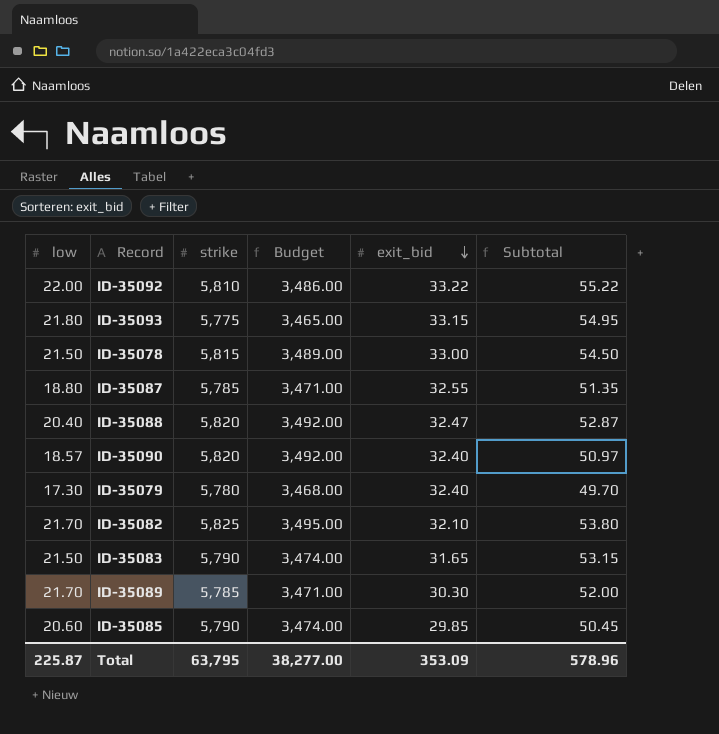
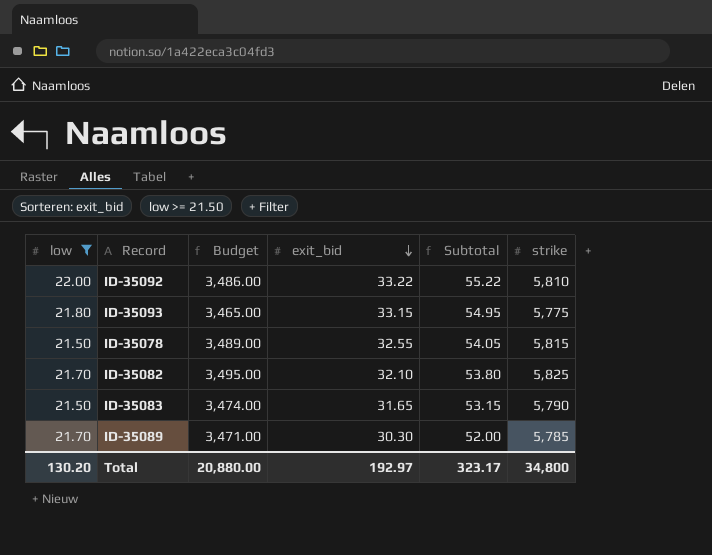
filter: none -> low >= 21.50
column strike | position: 3 -> 6
ID-35078 | exit_bid: 33.00 -> 32.55
ID-35078 | Subtotal: 54.50 -> 54.05
Total | low: 225.87 -> 130.20
Total | Budget: 38,277.00 -> 20,880.00
Total | exit_bid: 353.09 -> 192.97
Total | Subtotal: 578.96 -> 323.17
Total | strike: 63,795 -> 34,800

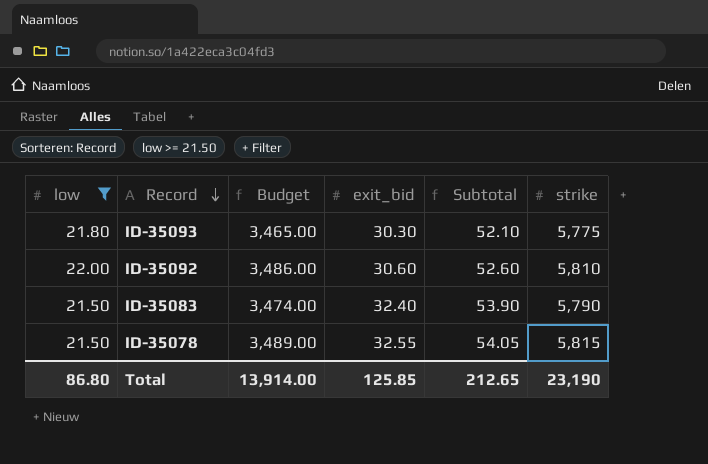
row order: exit_bid descending -> Record descending
row ID-35082: 21.70 | 3,495.00 | 32.10 | 53.80 | 5,825 -> none
row ID-35089: 21.70 | 3,471.00 | 30.30 | 52.00 | 5,785 -> none
ID-35093 | exit_bid: 33.15 -> 30.30
ID-35093 | Subtotal: 54.95 -> 52.10
ID-35092 | exit_bid: 33.22 -> 30.60
ID-35092 | Subtotal: 55.22 -> 52.60
ID-35083 | exit_bid: 31.65 -> 32.40
ID-35083 | Subtotal: 53.15 -> 53.90
Total | low: 130.20 -> 86.80
Total | Budget: 20,880.00 -> 13,914.00
Total | exit_bid: 192.97 -> 125.85
Total | Subtotal: 323.17 -> 212.65
Total | strike: 34,800 -> 23,190

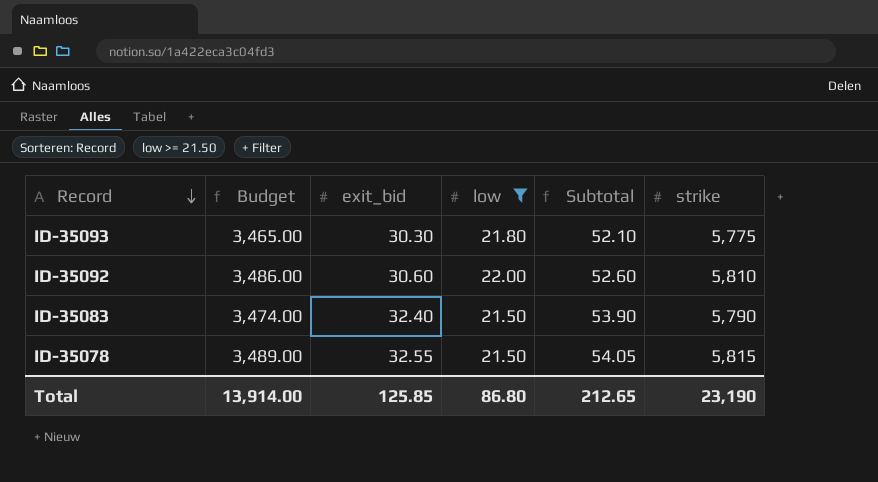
column low | position: 1 -> 4

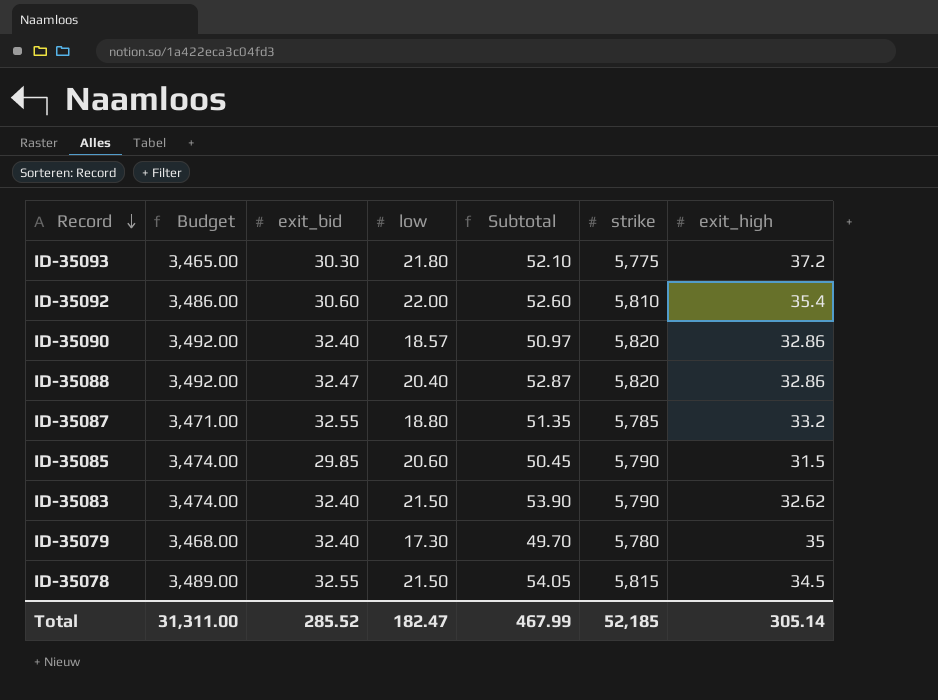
filter: low >= 21.50 -> none
column exit_high | position: none -> 7
Total | Budget: 13,914.00 -> 31,311.00
Total | exit_bid: 125.85 -> 285.52
Total | low: 86.80 -> 182.47
Total | Subtotal: 212.65 -> 467.99
Total | strike: 23,190 -> 52,185

